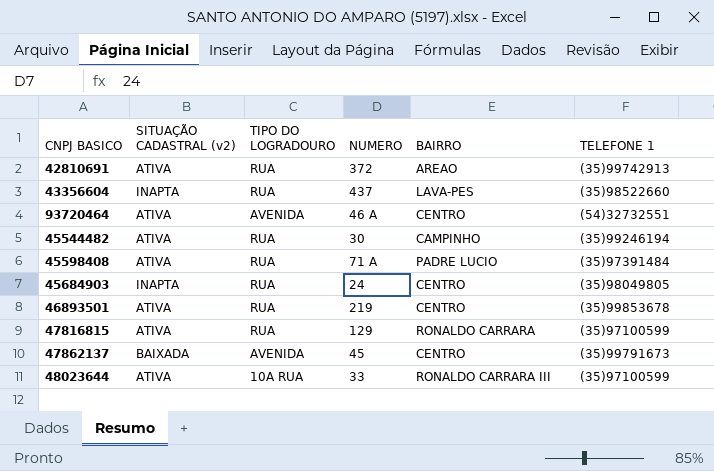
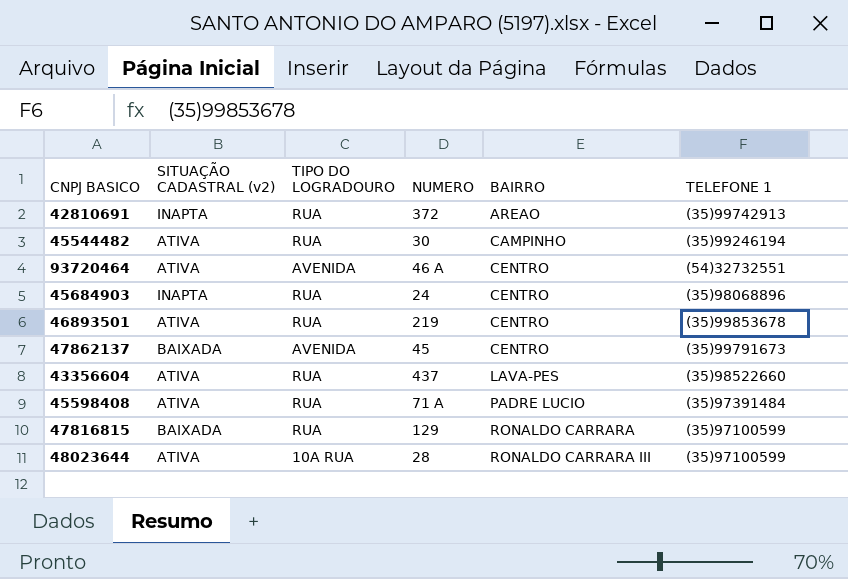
row order: none -> BAIRRO ascending
42810691 | SITUAÇÃO CADASTRAL (v2): ATIVA -> INAPTA
45684903 | TELEFONE 1: (35)98049805 -> (35)98068896
43356604 | SITUAÇÃO CADASTRAL (v2): INAPTA -> ATIVA
47816815 | SITUAÇÃO CADASTRAL (v2): ATIVA -> BAIXADA
48023644 | NUMERO: 33 -> 28

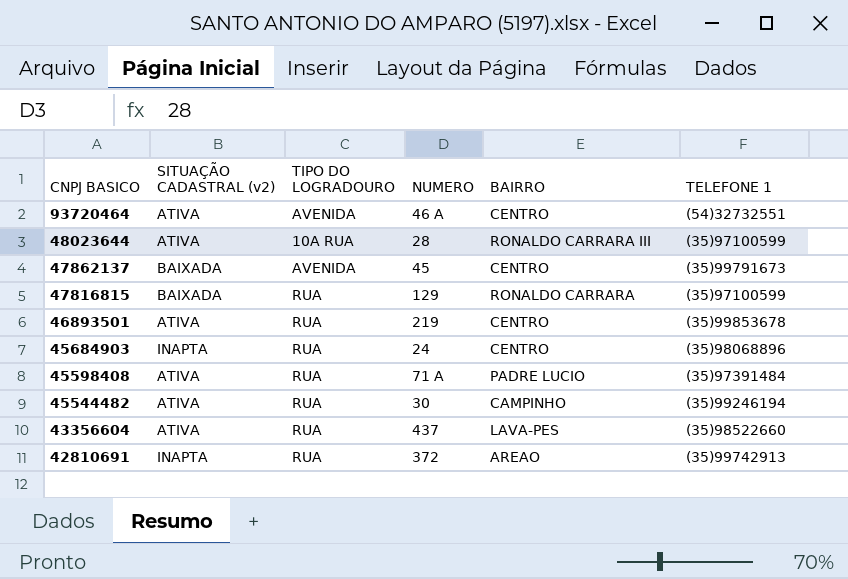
row order: BAIRRO ascending -> CNPJ BASICO descending

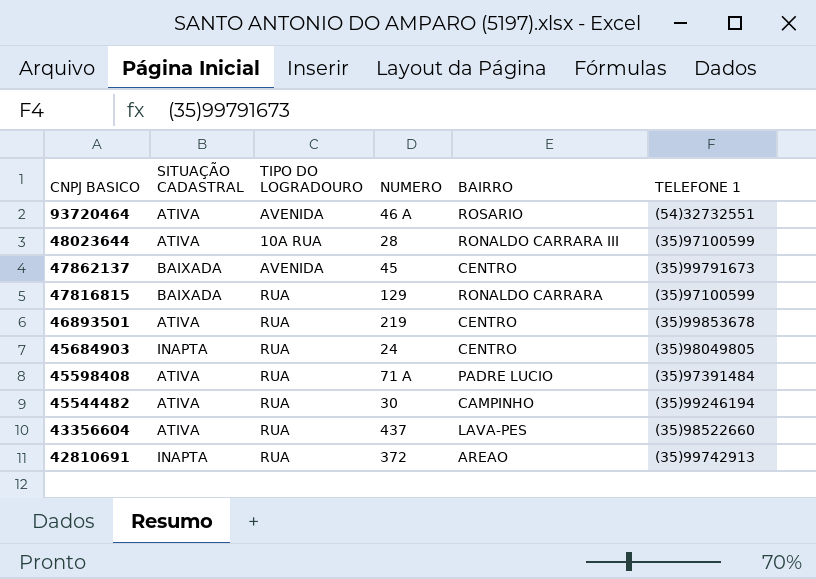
column name: SITUAÇÃO CADASTRAL (v2) -> SITUAÇÃO CADASTRAL
93720464 | BAIRRO: CENTRO -> ROSARIO
45684903 | TELEFONE 1: (35)98068896 -> (35)98049805

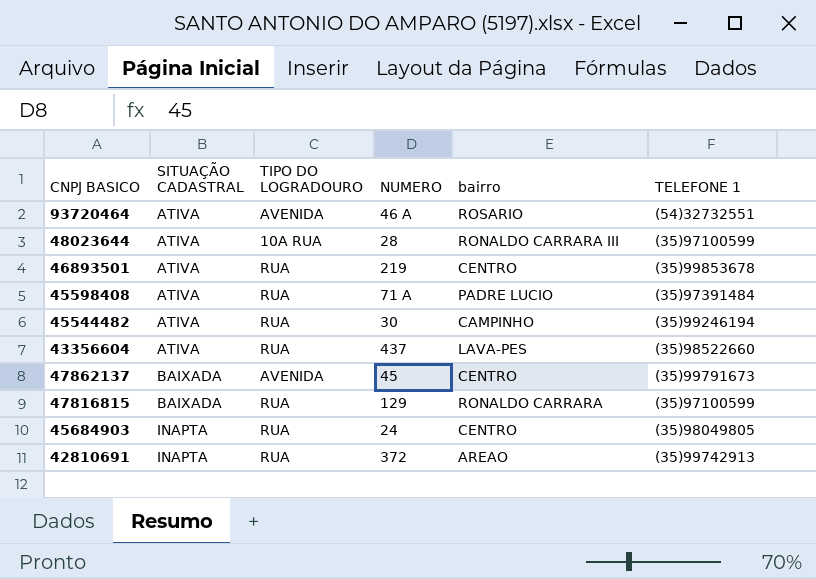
row order: CNPJ BASICO descending -> SITUAÇÃO CADASTRAL ascending
column name: BAIRRO -> bairro

